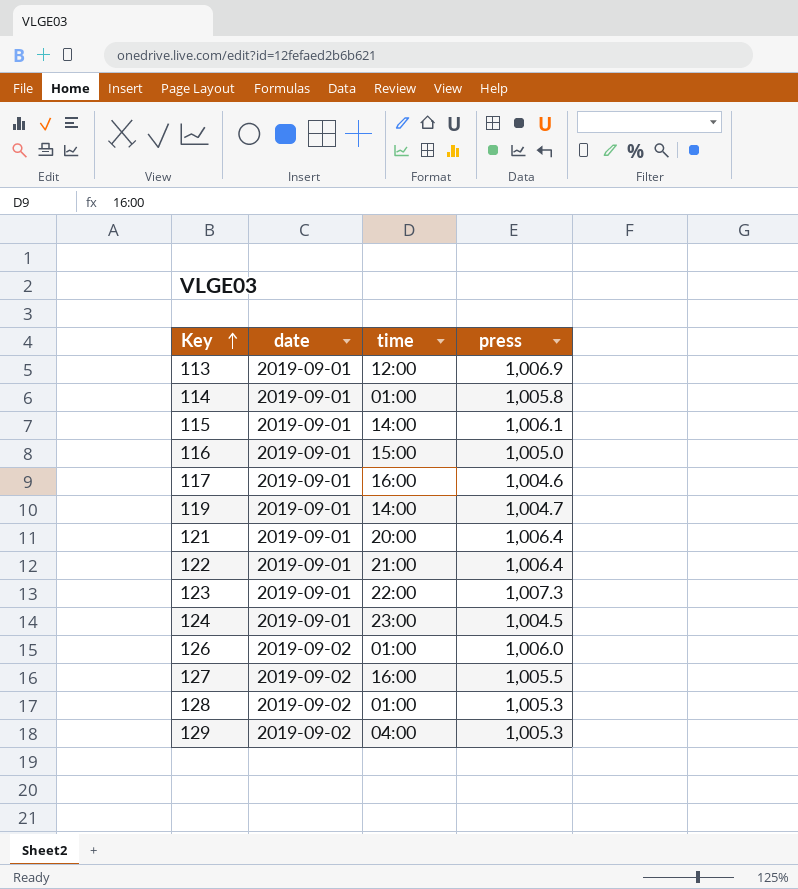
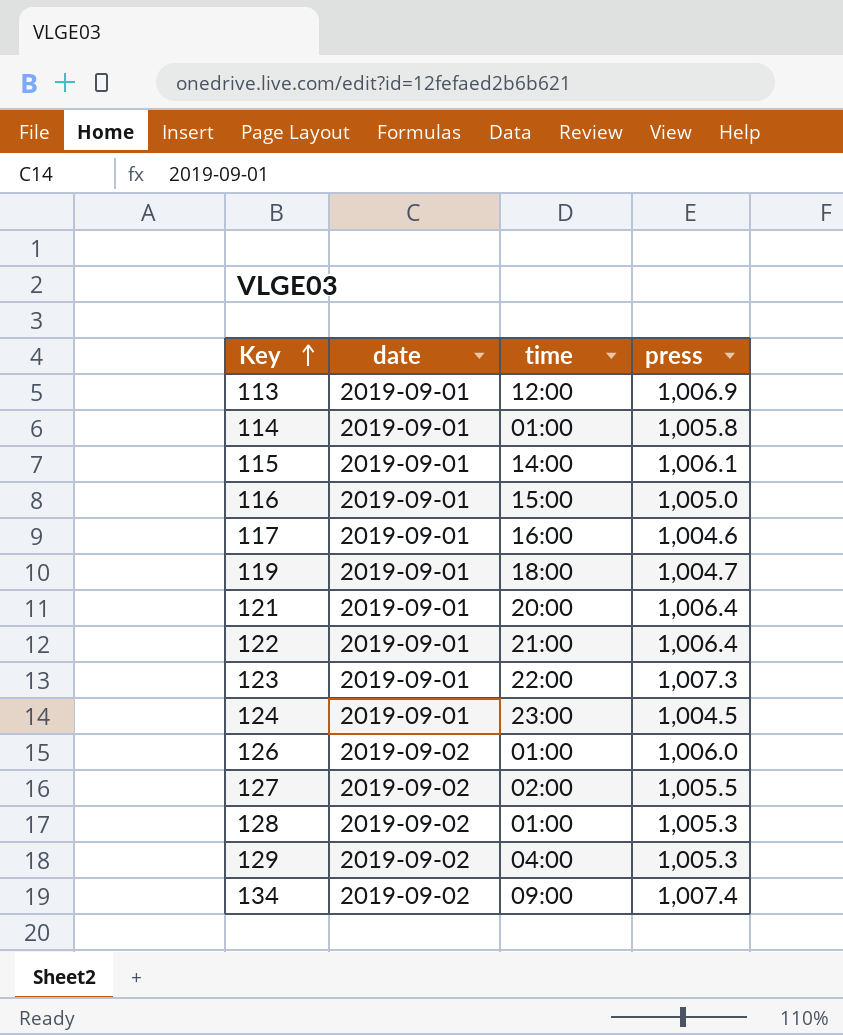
119 | time: 14:00 -> 18:00
127 | time: 16:00 -> 02:00
row 134: none -> 2019-09-02 | 09:00 | 1,007.4

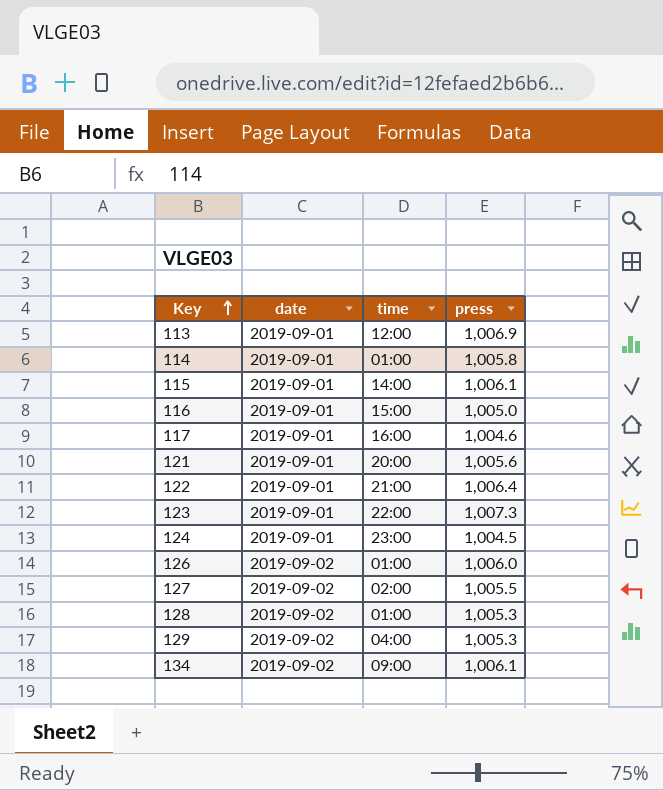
row 119: 2019-09-01 | 18:00 | 1,004.7 -> none
121 | press: 1,006.4 -> 1,005.6
134 | press: 1,007.4 -> 1,006.1

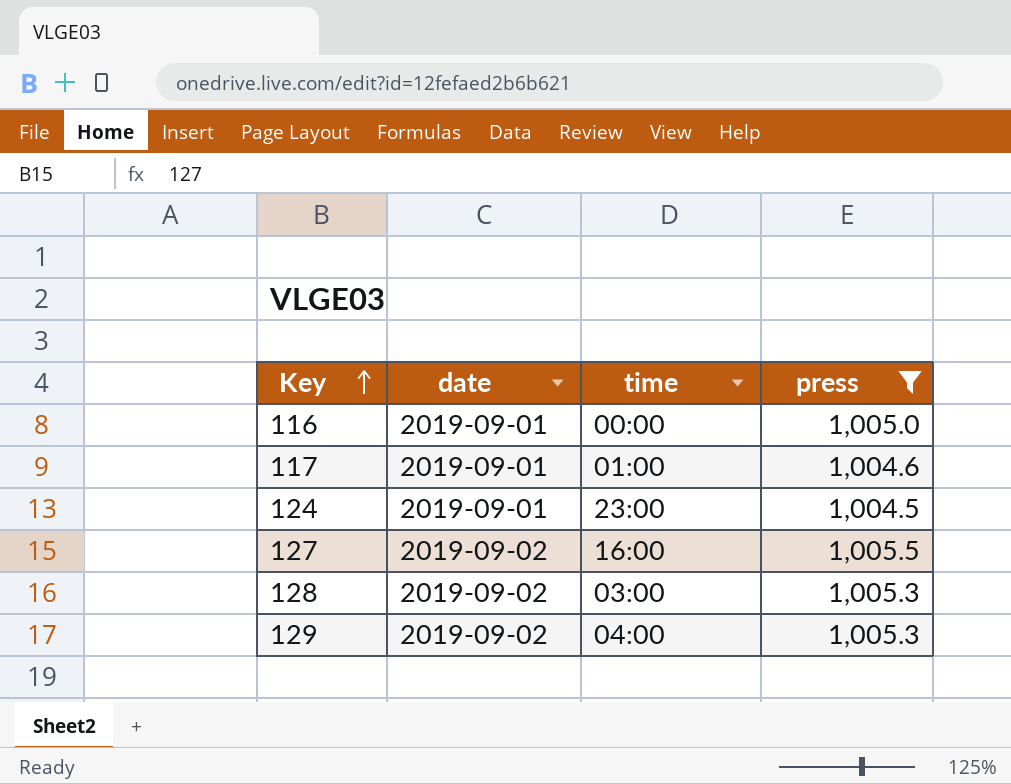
filter: none -> press <= 1,005.5
116 | time: 15:00 -> 00:00
117 | time: 16:00 -> 01:00
127 | time: 02:00 -> 16:00
128 | time: 01:00 -> 03:00

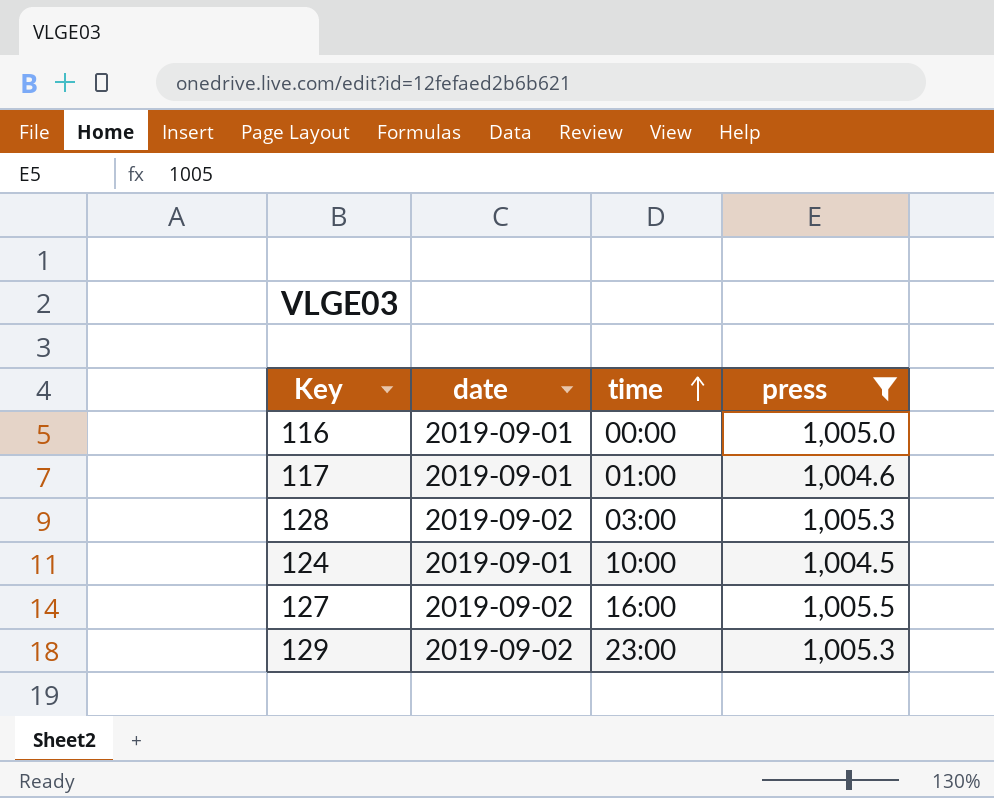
row order: Key ascending -> time ascending
124 | time: 23:00 -> 10:00
129 | time: 04:00 -> 23:00

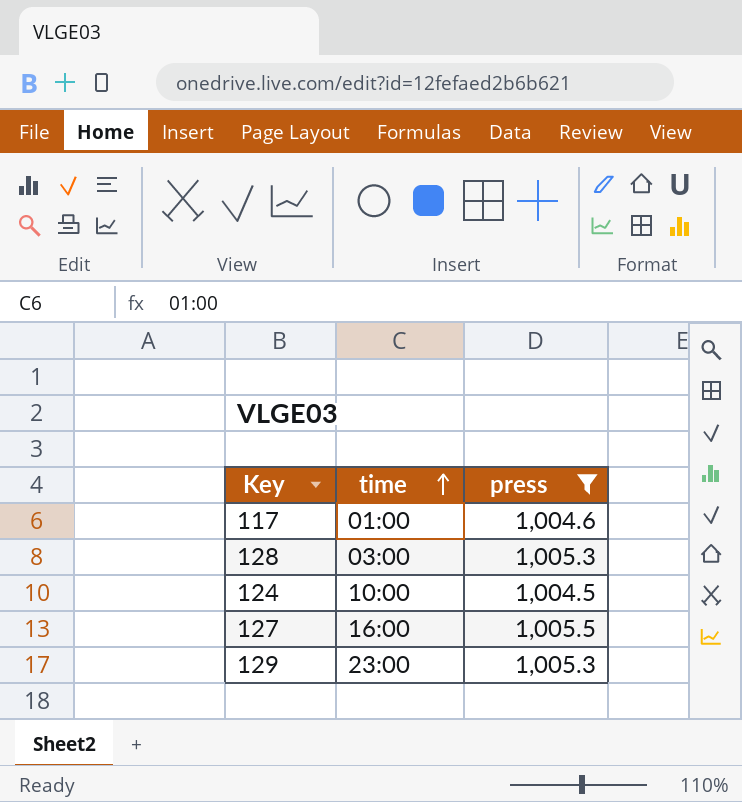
column date | position: 2 -> none
row 116: 2019-09-01 | 00:00 | 1,005.0 -> none

